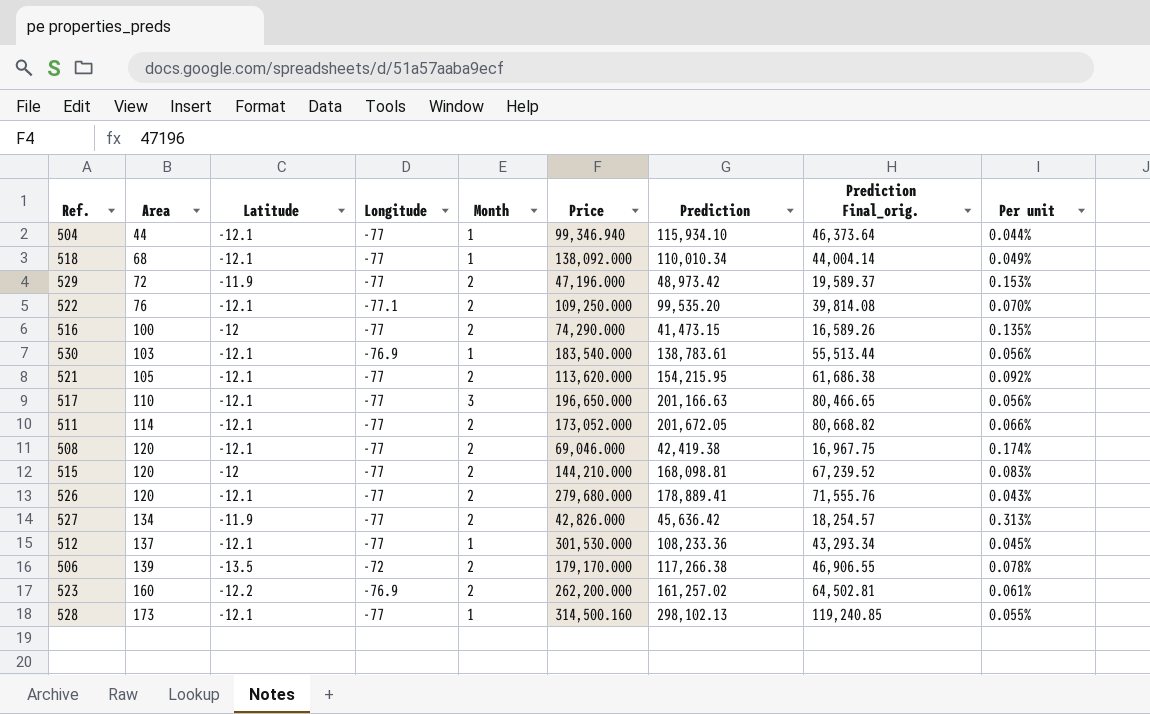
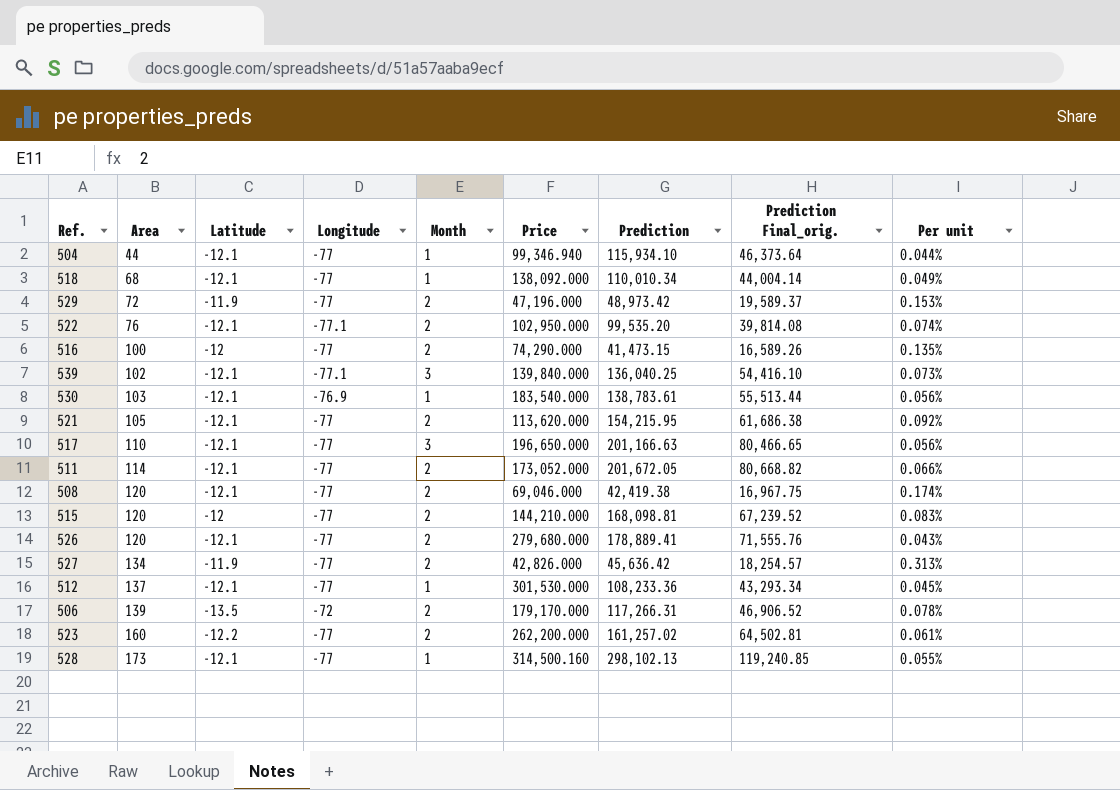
522 | Price: 109,250.000 -> 102,950.000
522 | Per unit: 0.070% -> 0.074%
row 539: none -> 102 | -12.1 | -77.1 | 3 | 139,840.000 | 136,040.25 | 54,416.10 | 0.073%
506 | Prediction: 117,266.38 -> 117,266.31
506 | Prediction Final_orig.: 46,906.55 -> 46,906.52
523 | Longitude: -76.9 -> -77

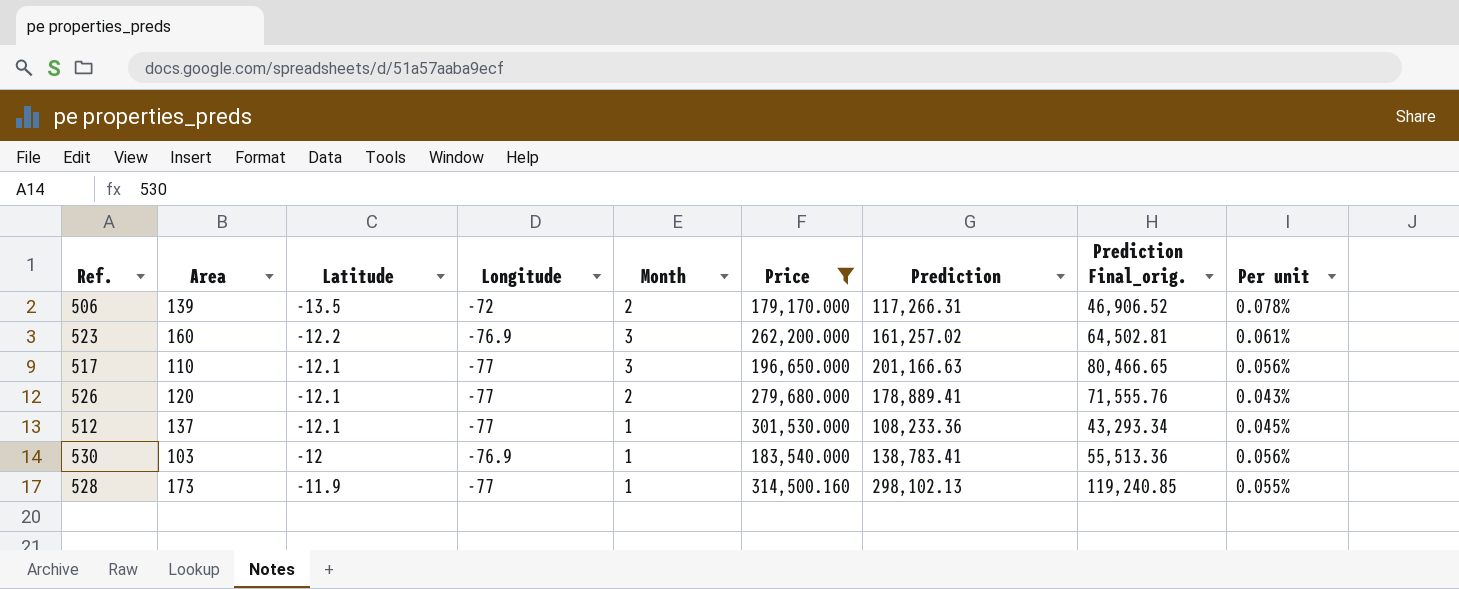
filter: none -> Price >= 179,170.000
row order: Area ascending -> Latitude ascending
523 | Longitude: -77 -> -76.9
523 | Month: 2 -> 3
530 | Latitude: -12.1 -> -12
530 | Prediction: 138,783.61 -> 138,783.41
530 | Prediction Final_orig.: 55,513.44 -> 55,513.36
528 | Latitude: -12.1 -> -11.9

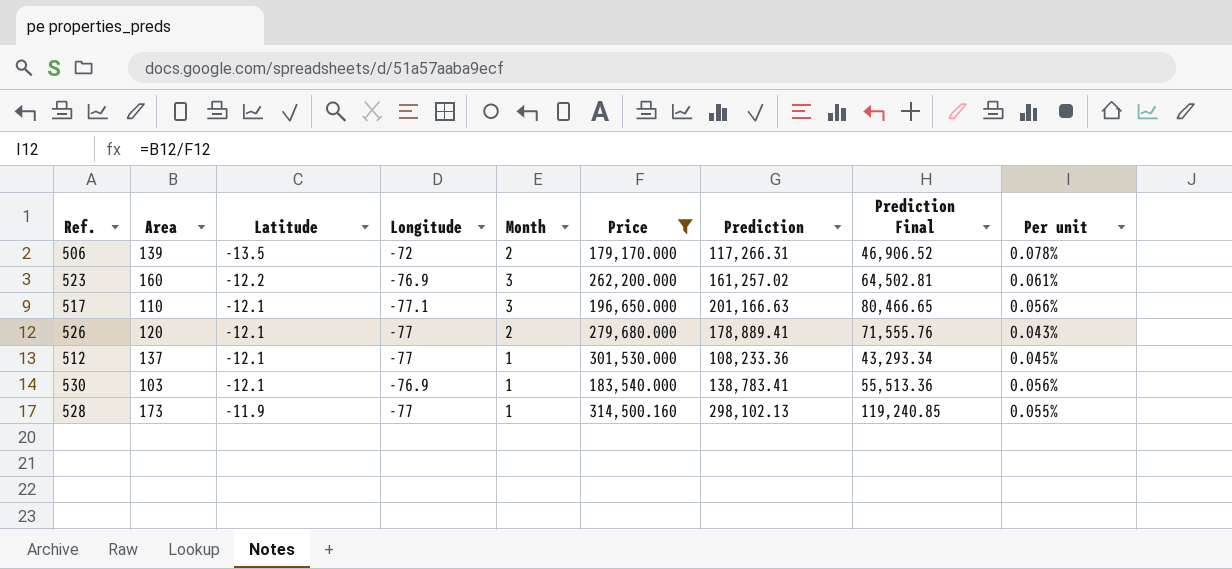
column name: Prediction Final_orig. -> Prediction Final
517 | Longitude: -77 -> -77.1
530 | Latitude: -12 -> -12.1

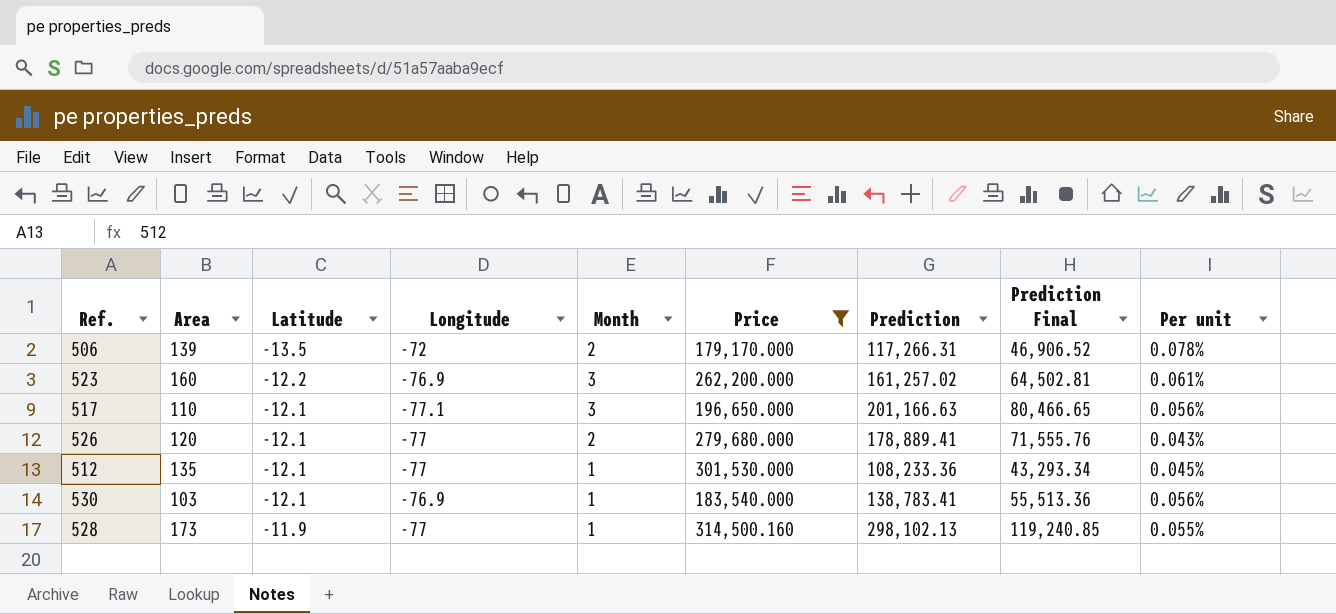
512 | Area: 137 -> 135

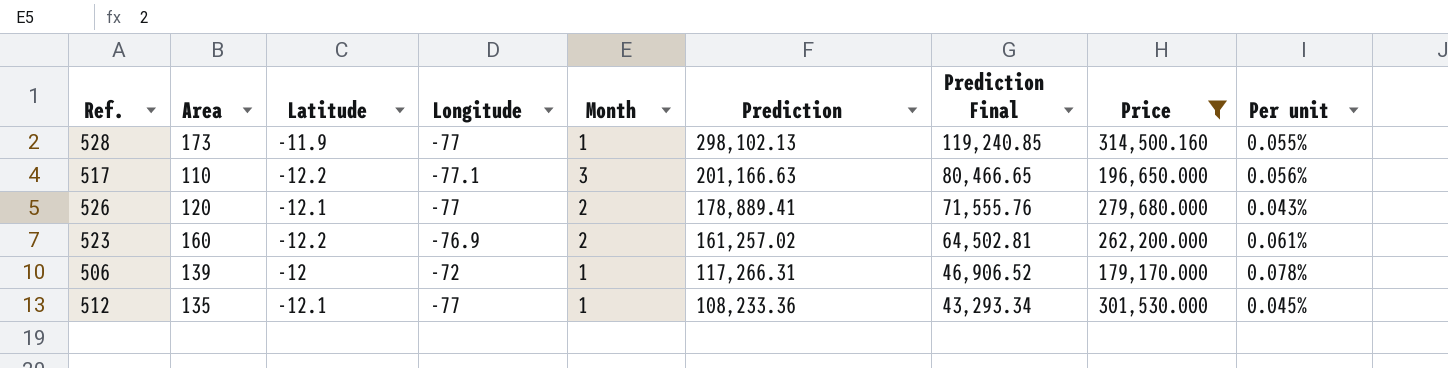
row order: Latitude ascending -> Prediction descending
column Price | position: 6 -> 8
row 530: 103 | -12.1 | -76.9 | 1 | 183,540.000 | 138,783.41 | 55,513.36 | 0.056% -> none
517 | Latitude: -12.1 -> -12.2
523 | Month: 3 -> 2
506 | Latitude: -13.5 -> -12
506 | Month: 2 -> 1

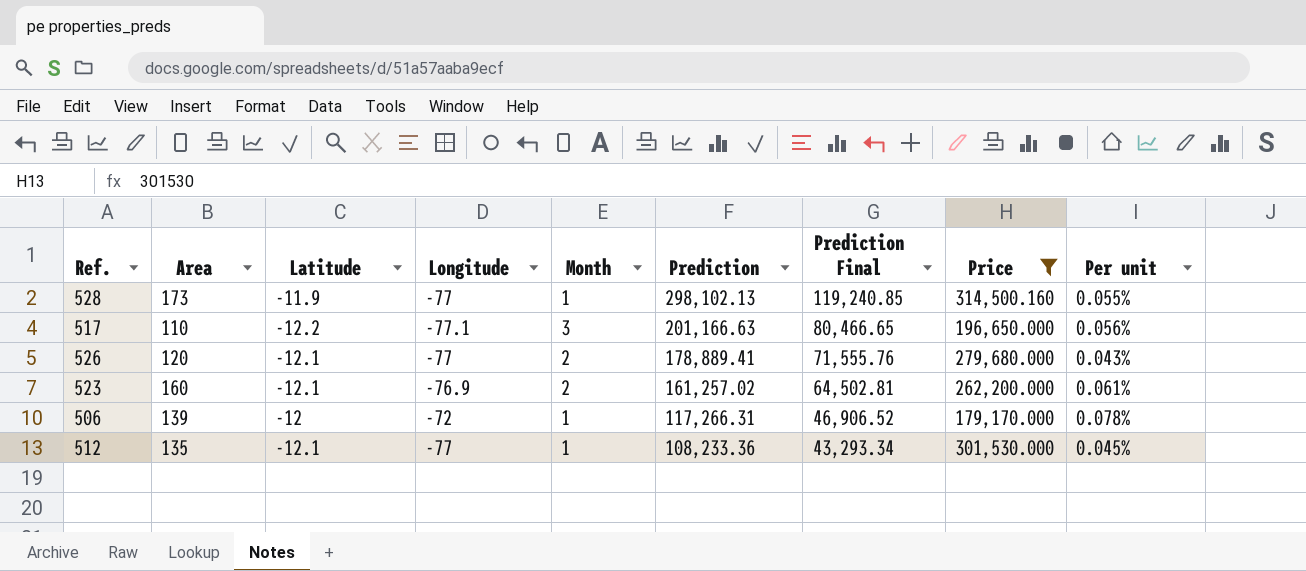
523 | Latitude: -12.2 -> -12.1

